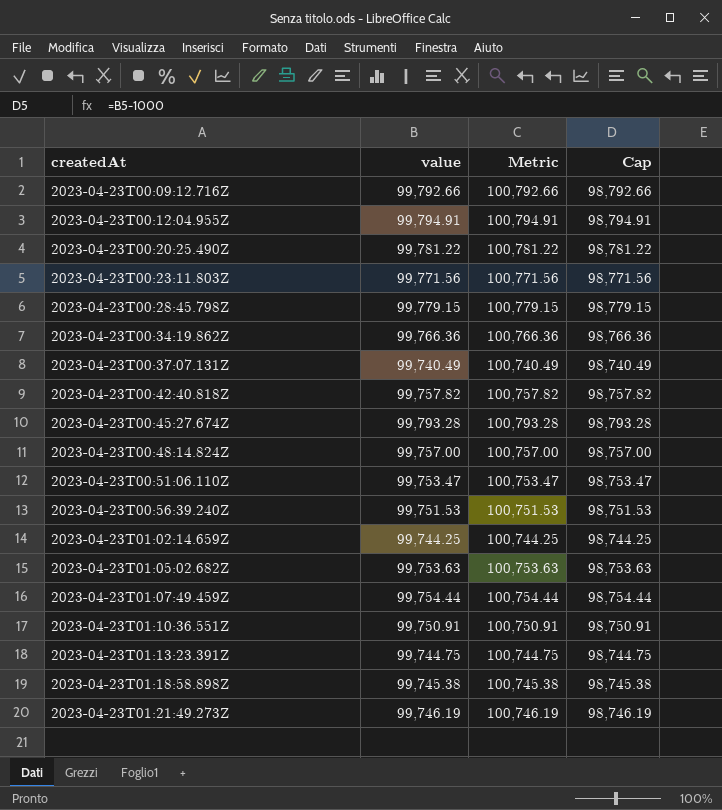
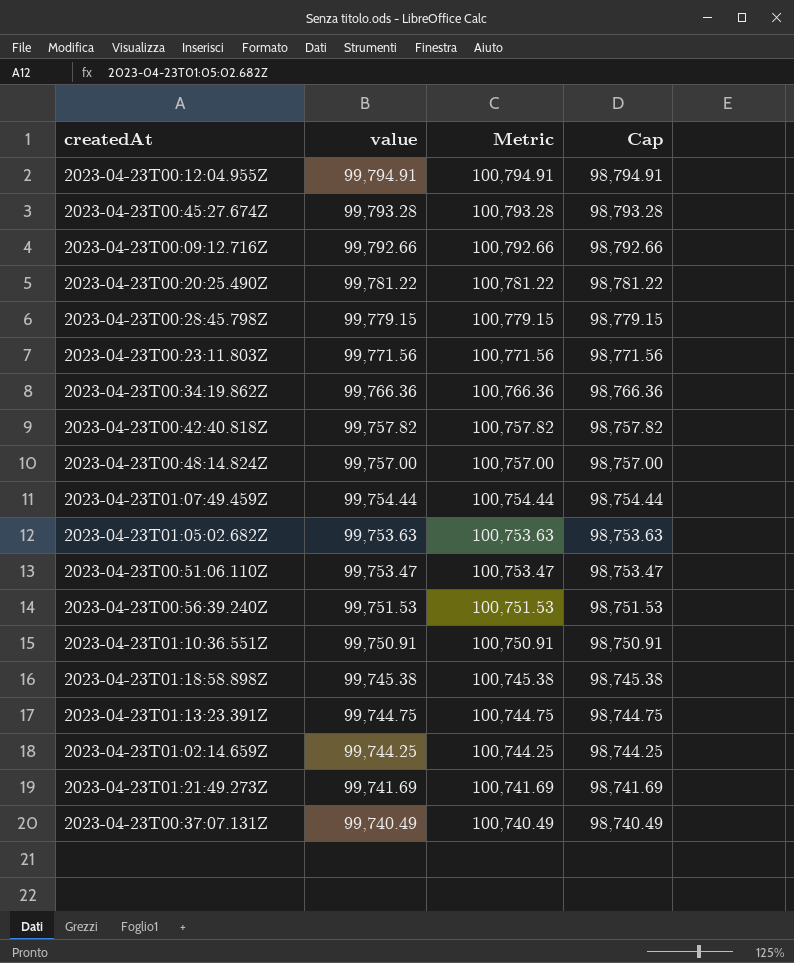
row order: createdAt ascending -> value descending
2023-04-23T01:21:49.273Z | value: 99,746.19 -> 99,741.69
2023-04-23T01:21:49.273Z | Metric: 100,746.19 -> 100,741.69
2023-04-23T01:21:49.273Z | Cap: 98,746.19 -> 98,741.69

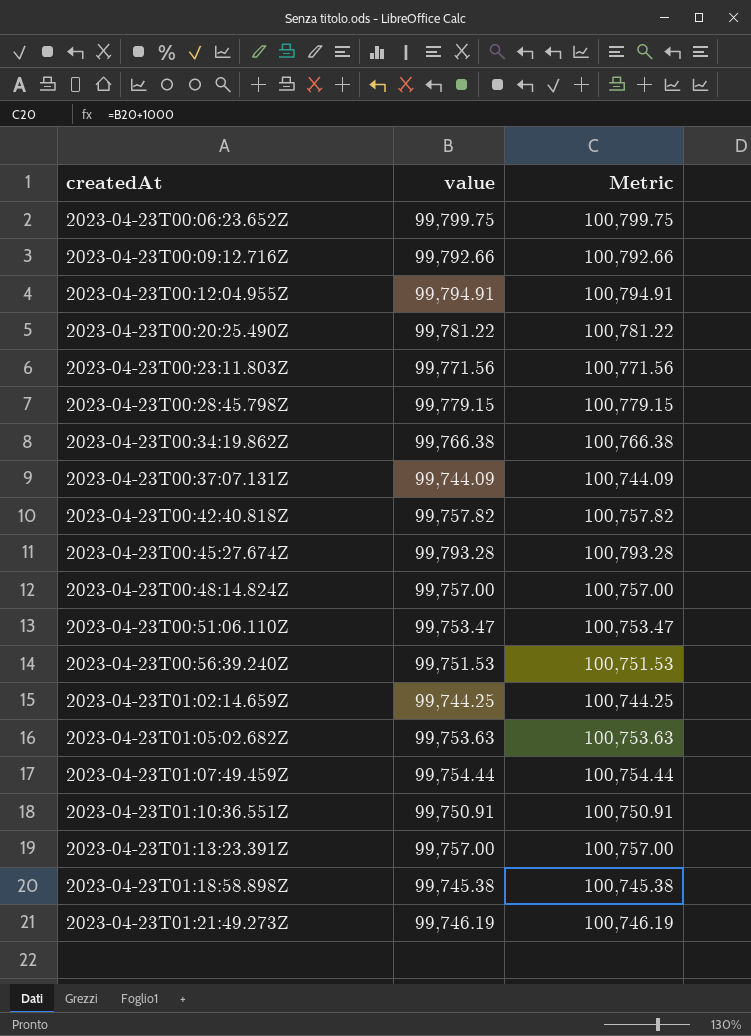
row order: value descending -> createdAt ascending
column Cap | formula: [value] - 1000 -> none
row 2023-04-23T00:06:23.652Z: none -> 99,799.75 | 100,799.75
2023-04-23T00:34:19.862Z | value: 99,766.36 -> 99,766.38
2023-04-23T00:34:19.862Z | Metric: 100,766.36 -> 100,766.38
2023-04-23T00:37:07.131Z | value: 99,740.49 -> 99,744.09
2023-04-23T00:37:07.131Z | Metric: 100,740.49 -> 100,744.09
2023-04-23T01:13:23.391Z | value: 99,744.75 -> 99,757.00
2023-04-23T01:13:23.391Z | Metric: 100,744.75 -> 100,757.00
2023-04-23T01:21:49.273Z | value: 99,741.69 -> 99,746.19
2023-04-23T01:21:49.273Z | Metric: 100,741.69 -> 100,746.19

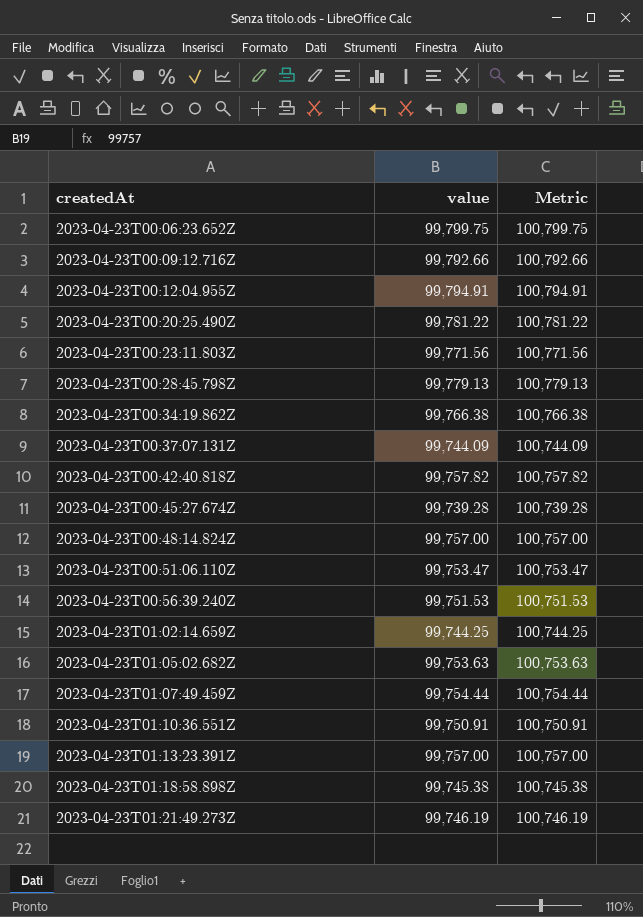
2023-04-23T00:28:45.798Z | value: 99,779.15 -> 99,779.13
2023-04-23T00:28:45.798Z | Metric: 100,779.15 -> 100,779.13
2023-04-23T00:45:27.674Z | value: 99,793.28 -> 99,739.28
2023-04-23T00:45:27.674Z | Metric: 100,793.28 -> 100,739.28

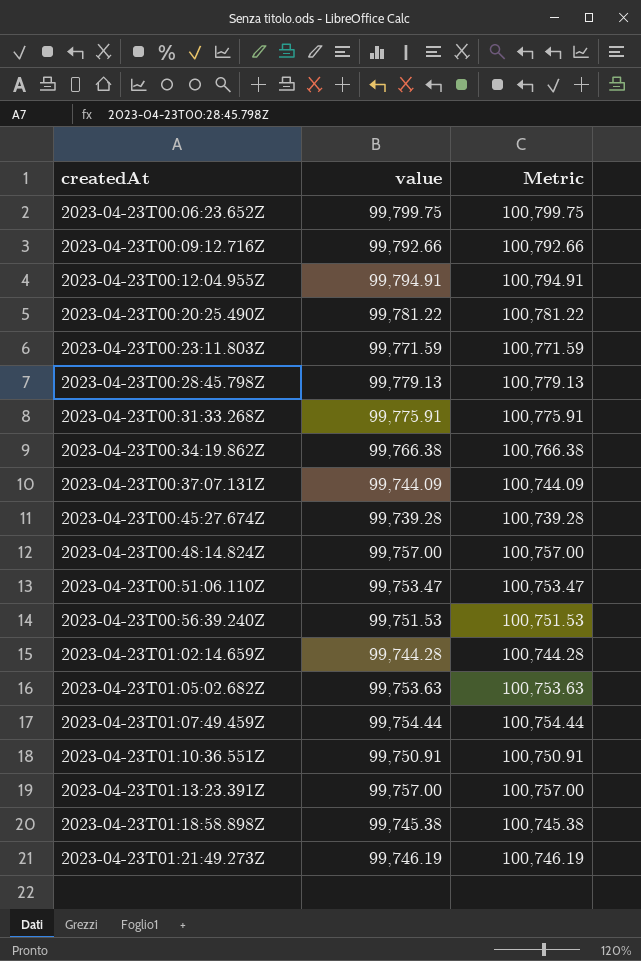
row 2023-04-23T00:42:40.818Z: 99,757.82 | 100,757.82 -> none
2023-04-23T00:23:11.803Z | value: 99,771.56 -> 99,771.59
2023-04-23T00:23:11.803Z | Metric: 100,771.56 -> 100,771.59
row 2023-04-23T00:31:33.268Z: none -> 99,775.91 | 100,775.91
2023-04-23T01:02:14.659Z | value: 99,744.25 -> 99,744.28
2023-04-23T01:02:14.659Z | Metric: 100,744.25 -> 100,744.28

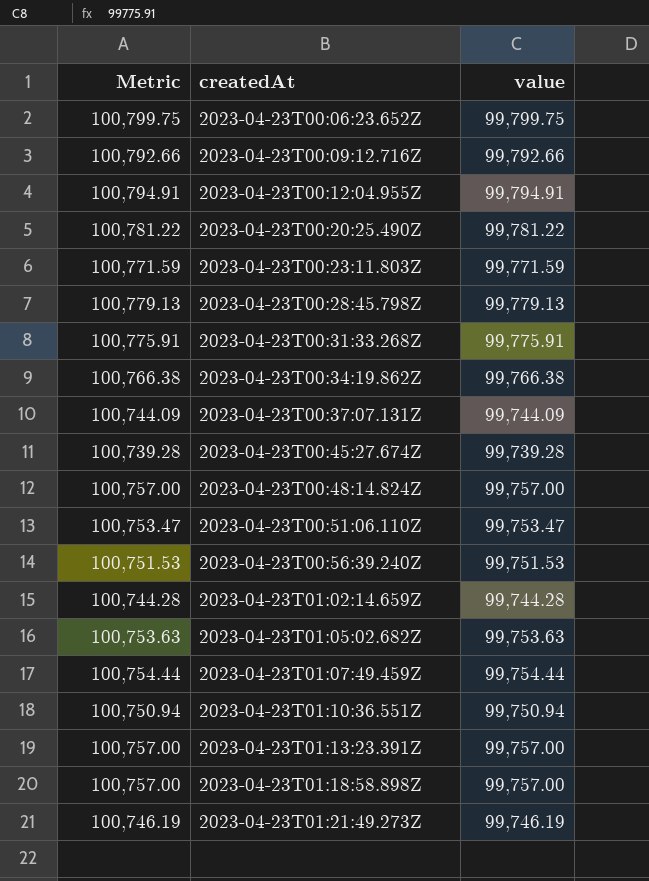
column Metric | position: 3 -> 1
2023-04-23T01:10:36.551Z | Metric: 100,750.91 -> 100,750.94
2023-04-23T01:10:36.551Z | value: 99,750.91 -> 99,750.94
2023-04-23T01:18:58.898Z | Metric: 100,745.38 -> 100,757.00
2023-04-23T01:18:58.898Z | value: 99,745.38 -> 99,757.00

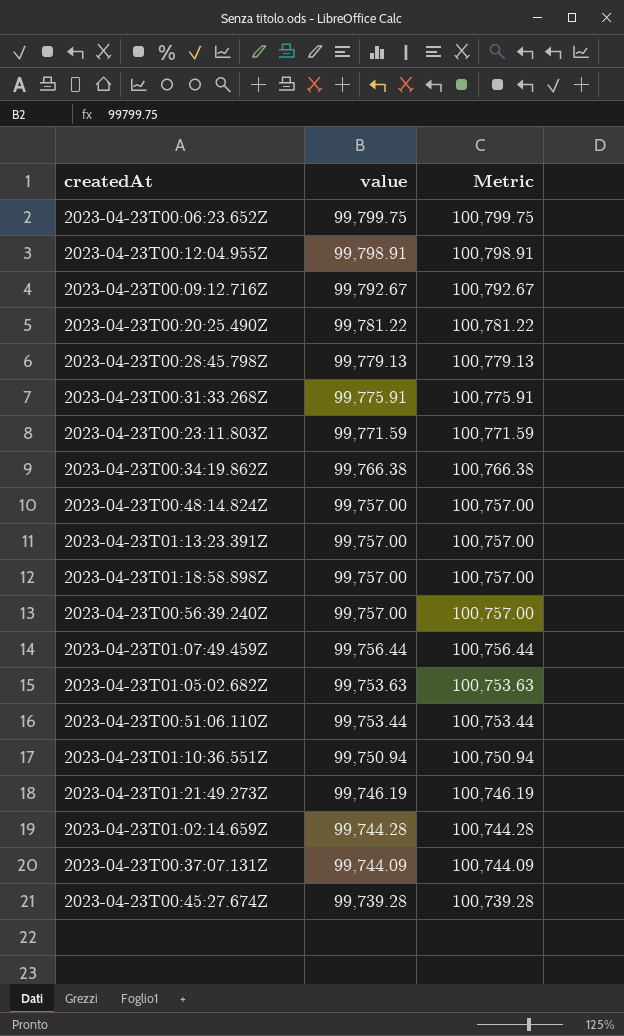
row order: createdAt ascending -> value descending
column Metric | position: 1 -> 3
2023-04-23T00:12:04.955Z | value: 99,794.91 -> 99,798.91
2023-04-23T00:12:04.955Z | Metric: 100,794.91 -> 100,798.91
2023-04-23T00:09:12.716Z | value: 99,792.66 -> 99,792.67
2023-04-23T00:09:12.716Z | Metric: 100,792.66 -> 100,792.67
2023-04-23T00:56:39.240Z | value: 99,751.53 -> 99,757.00
2023-04-23T00:56:39.240Z | Metric: 100,751.53 -> 100,757.00
2023-04-23T01:07:49.459Z | value: 99,754.44 -> 99,756.44
2023-04-23T01:07:49.459Z | Metric: 100,754.44 -> 100,756.44
2023-04-23T00:51:06.110Z | value: 99,753.47 -> 99,753.44
2023-04-23T00:51:06.110Z | Metric: 100,753.47 -> 100,753.44

